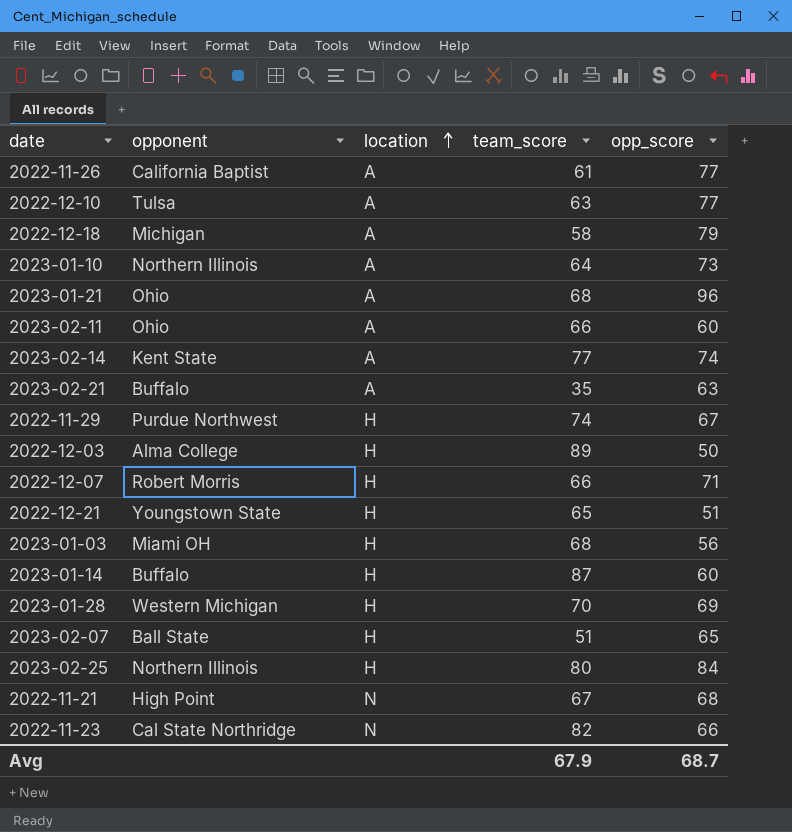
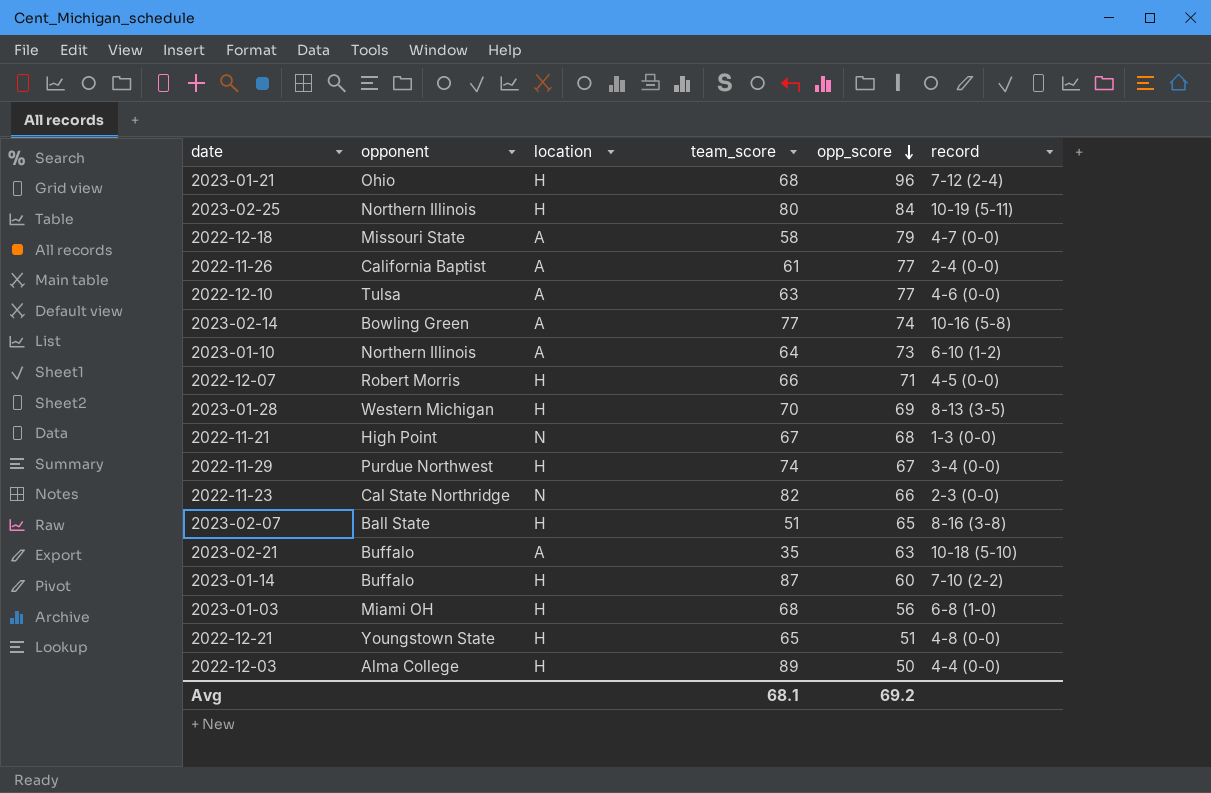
row order: location ascending -> opp_score descending
column record | position: none -> 6
row 2023-02-11: Ohio | A | 66 | 60 -> none
2023-01-21 | location: A -> H
2022-12-18 | opponent: Michigan -> Missouri State
2023-02-14 | opponent: Kent State -> Bowling Green
Avg | team_score: 67.9 -> 68.1
Avg | opp_score: 68.7 -> 69.2

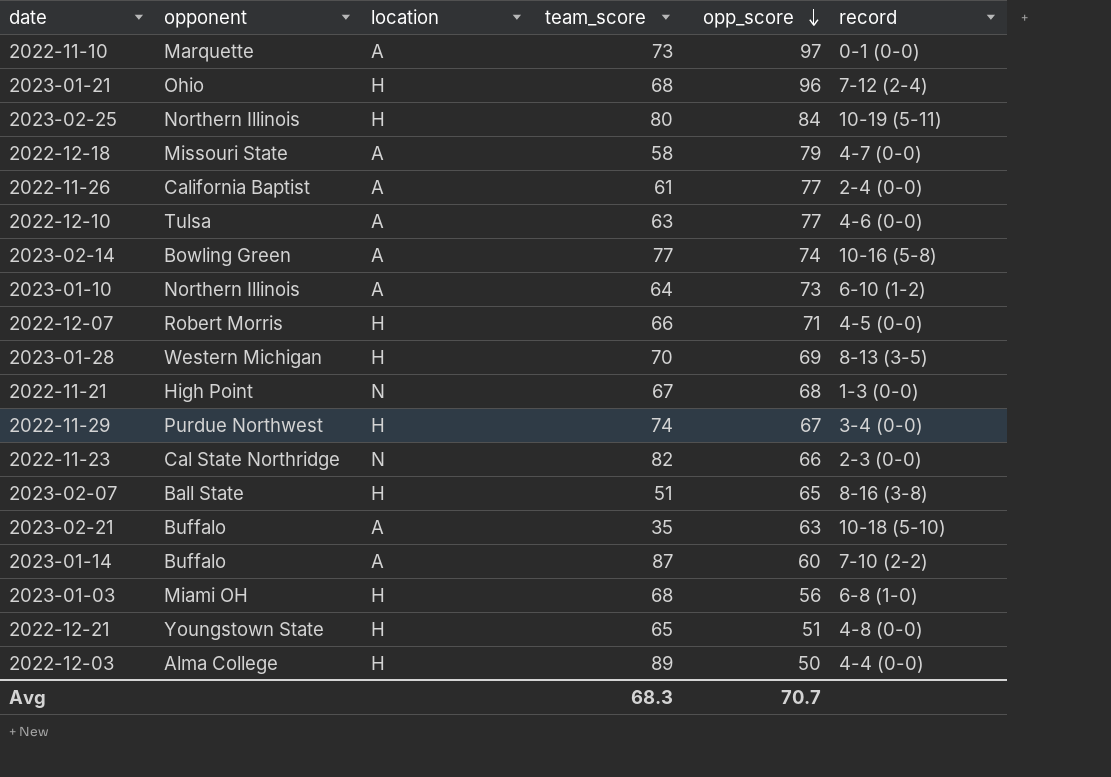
row 2022-11-10: none -> Marquette | A | 73 | 97 | 0-1 (0-0)
2023-01-14 | location: H -> A
Avg | team_score: 68.1 -> 68.3
Avg | opp_score: 69.2 -> 70.7

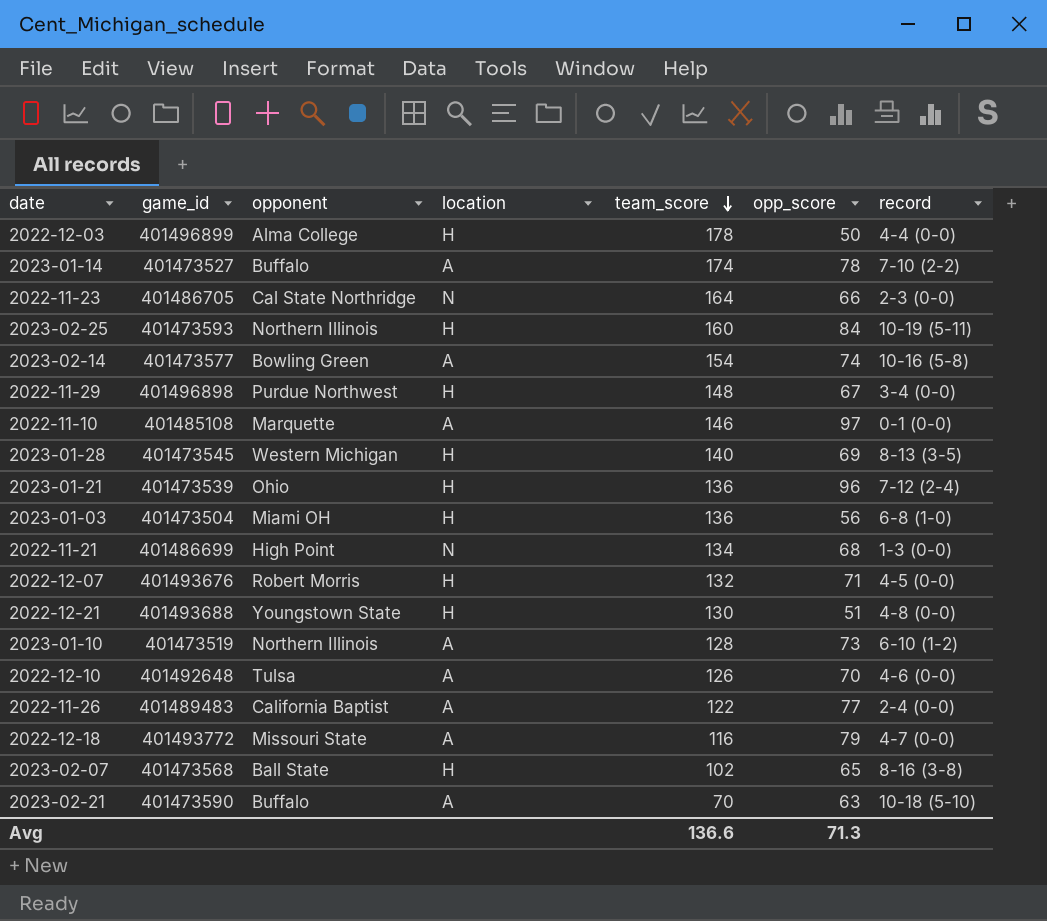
row order: opp_score descending -> team_score descending
column game_id | position: none -> 2
2022-12-03 | team_score: 89 -> 178
2023-01-14 | team_score: 87 -> 174
2023-01-14 | opp_score: 60 -> 78
2022-11-23 | team_score: 82 -> 164
2023-02-25 | team_score: 80 -> 160
2023-02-14 | team_score: 77 -> 154
2022-11-29 | team_score: 74 -> 148
2022-11-10 | team_score: 73 -> 146
2023-01-28 | team_score: 70 -> 140
2023-01-21 | team_score: 68 -> 136
2023-01-03 | team_score: 68 -> 136
2022-11-21 | team_score: 67 -> 134
2022-12-07 | team_score: 66 -> 132
2022-12-21 | team_score: 65 -> 130
2023-01-10 | team_score: 64 -> 128
2022-12-10 | team_score: 63 -> 126
2022-12-10 | opp_score: 77 -> 70
2022-11-26 | team_score: 61 -> 122
2022-12-18 | team_score: 58 -> 116
2023-02-07 | team_score: 51 -> 102
2023-02-21 | team_score: 35 -> 70
Avg | team_score: 68.3 -> 136.6
Avg | opp_score: 70.7 -> 71.3

